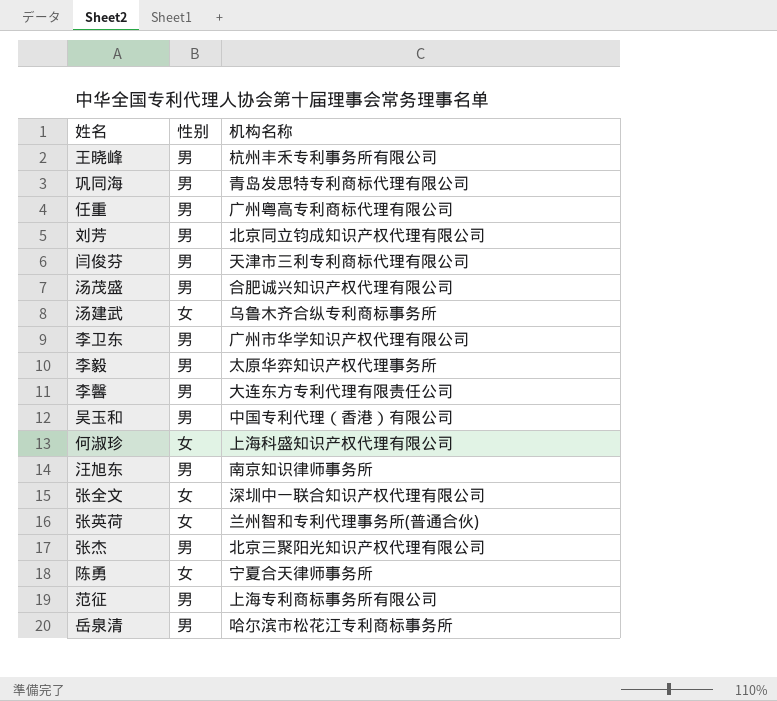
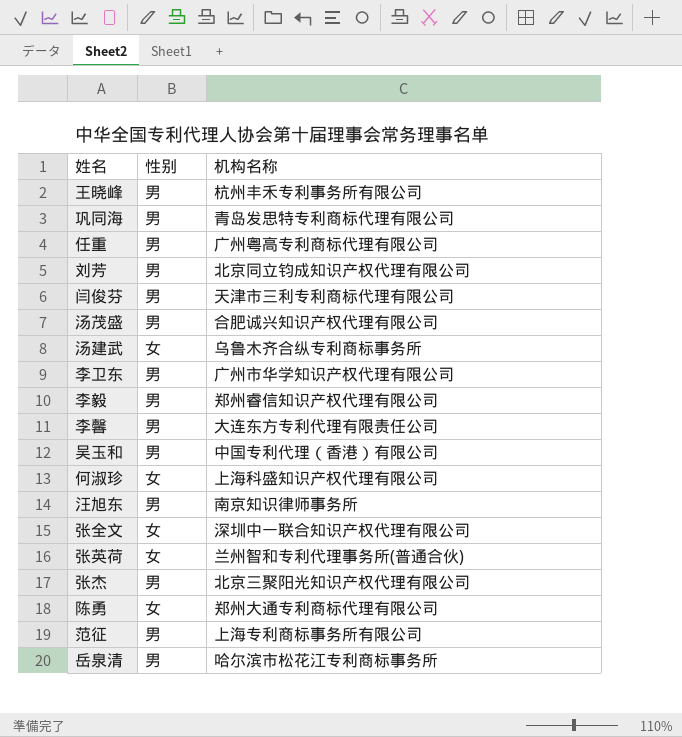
李毅 | 机构名称: 太原华弈知识产权代理事务所 -> 郑州睿信知识产权代理有限公司
陈勇 | 机构名称: 宁夏合天律师事务所 -> 郑州大通专利商标代理有限公司

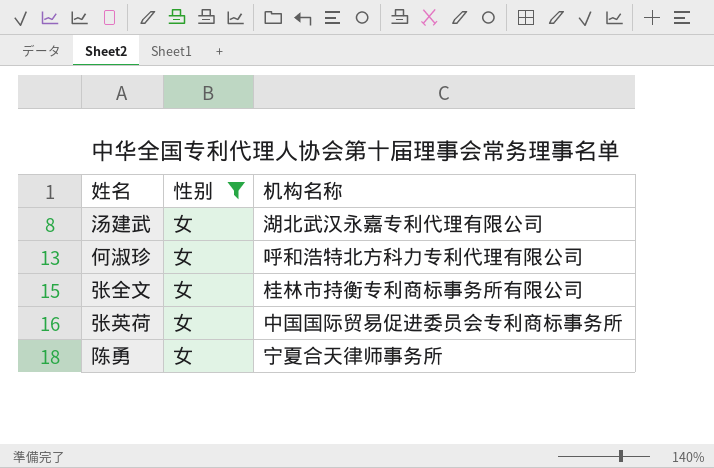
filter: none -> 性别 = 女
汤建武 | 机构名称: 乌鲁木齐合纵专利商标事务所 -> 湖北武汉永嘉专利代理有限公司
何淑珍 | 机构名称: 上海科盛知识产权代理有限公司 -> 呼和浩特北方科力专利代理有限公司
张全文 | 机构名称: 深圳中一联合知识产权代理有限公司 -> 桂林市持衡专利商标事务所有限公司
张英荷 | 机构名称: 兰州智和专利代理事务所(普通合伙) -> 中国国际贸易促进委员会专利商标事务所
陈勇 | 机构名称: 郑州大通专利商标代理有限公司 -> 宁夏合天律师事务所

